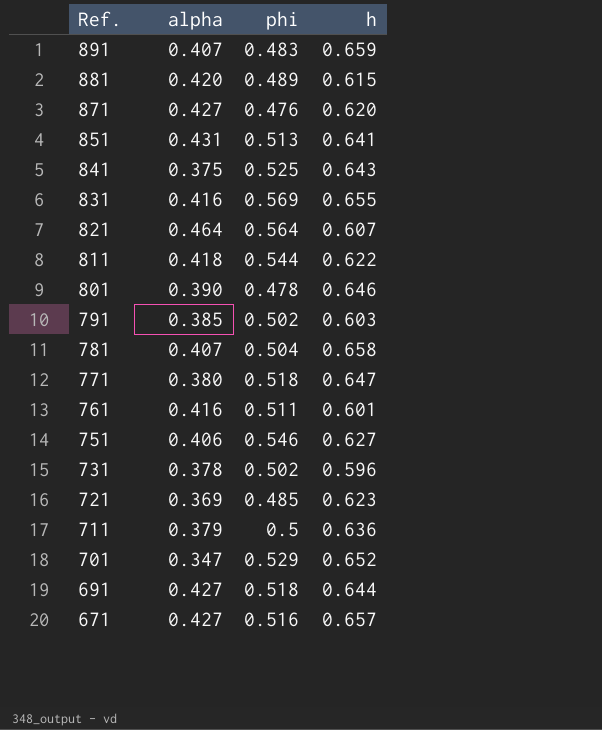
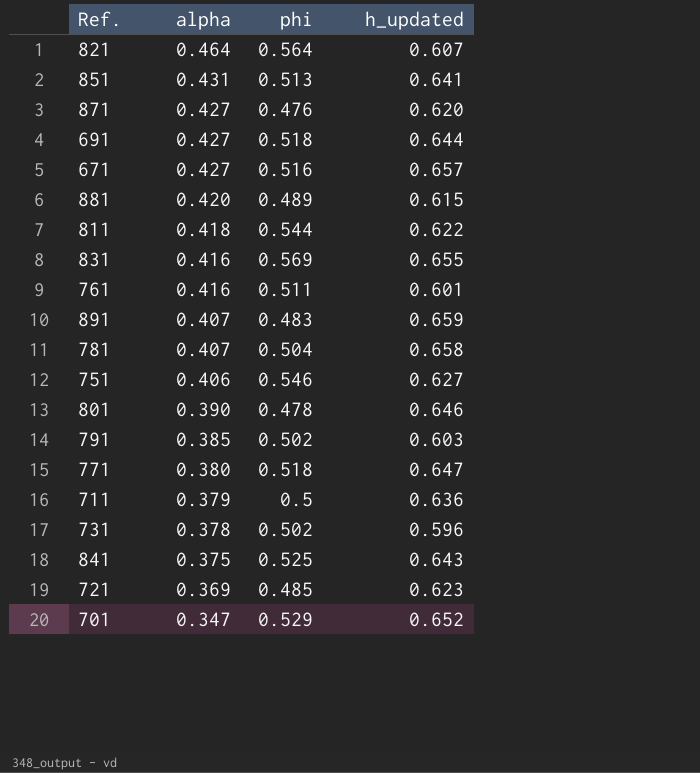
row order: Ref. descending -> alpha descending
column name: h -> h_updated

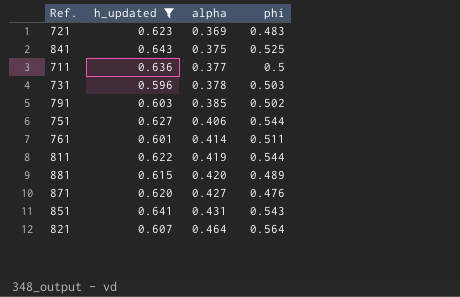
filter: none -> h_updated <= 0.643
row order: alpha descending -> alpha ascending
column h_updated | position: 4 -> 2
721 | phi: 0.485 -> 0.483
711 | alpha: 0.379 -> 0.377
731 | phi: 0.502 -> 0.503
751 | phi: 0.546 -> 0.544
761 | alpha: 0.416 -> 0.414
811 | alpha: 0.418 -> 0.419
851 | phi: 0.513 -> 0.543

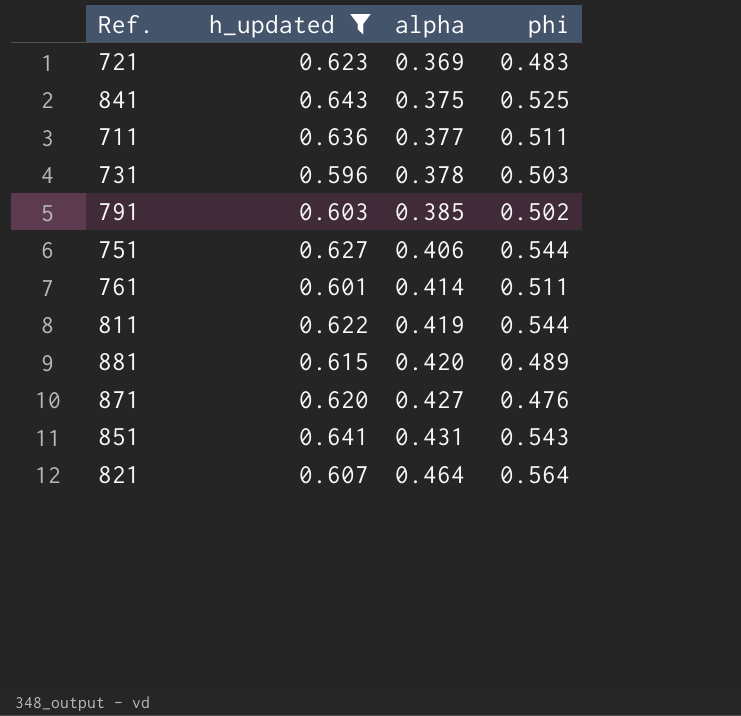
711 | phi: 0.5 -> 0.511

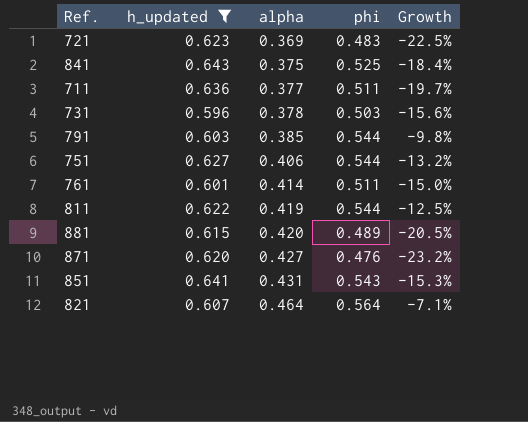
column Growth | formula: none -> ([phi] - [h_updated]) / [h_updated]
791 | phi: 0.502 -> 0.544

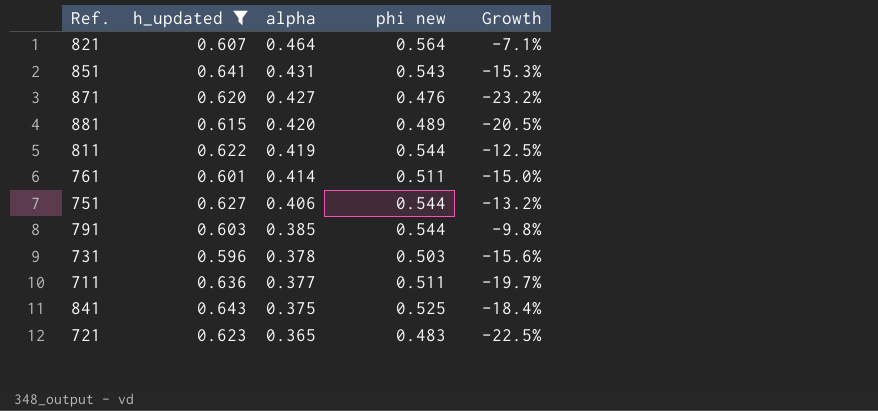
row order: alpha ascending -> alpha descending
column name: phi -> phi new
721 | alpha: 0.369 -> 0.365

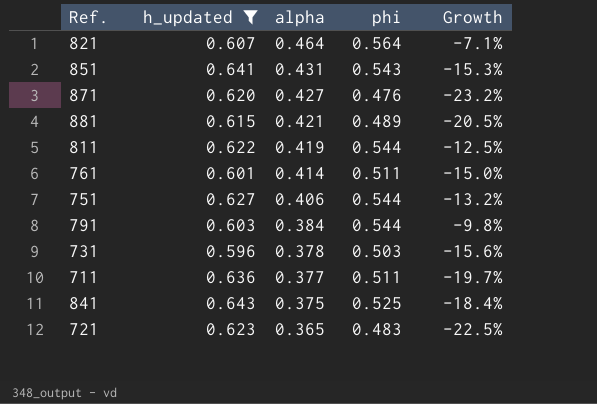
column name: phi new -> phi
881 | alpha: 0.420 -> 0.421
791 | alpha: 0.385 -> 0.384

